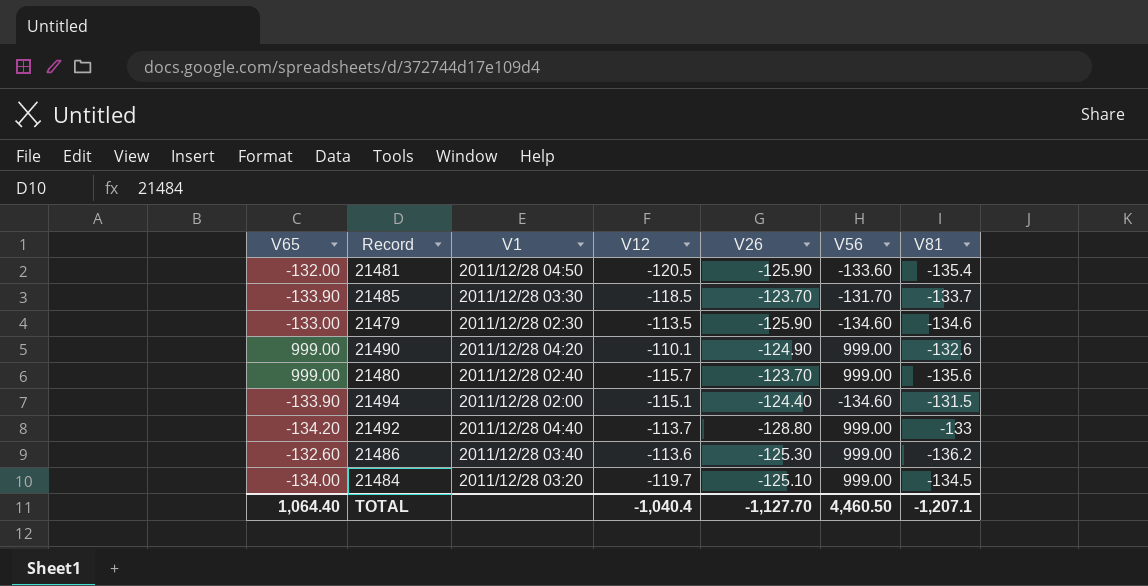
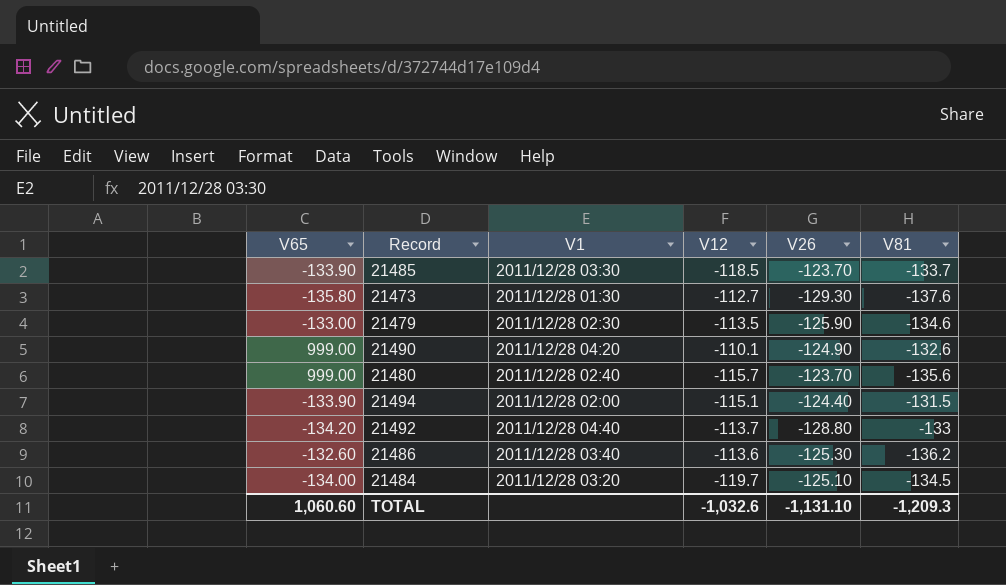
column V56 | position: 6 -> none
row 21481: -132.00 | 2011/12/28 04:50 | -120.5 | -125.90 | -133.60 | -135.4 -> none
row 21473: none -> -135.80 | 2011/12/28 01:30 | -112.7 | -129.30 | -137.6
TOTAL | V65: 1,064.40 -> 1,060.60
TOTAL | V12: -1,040.4 -> -1,032.6
TOTAL | V26: -1,127.70 -> -1,131.10
TOTAL | V81: -1,207.1 -> -1,209.3

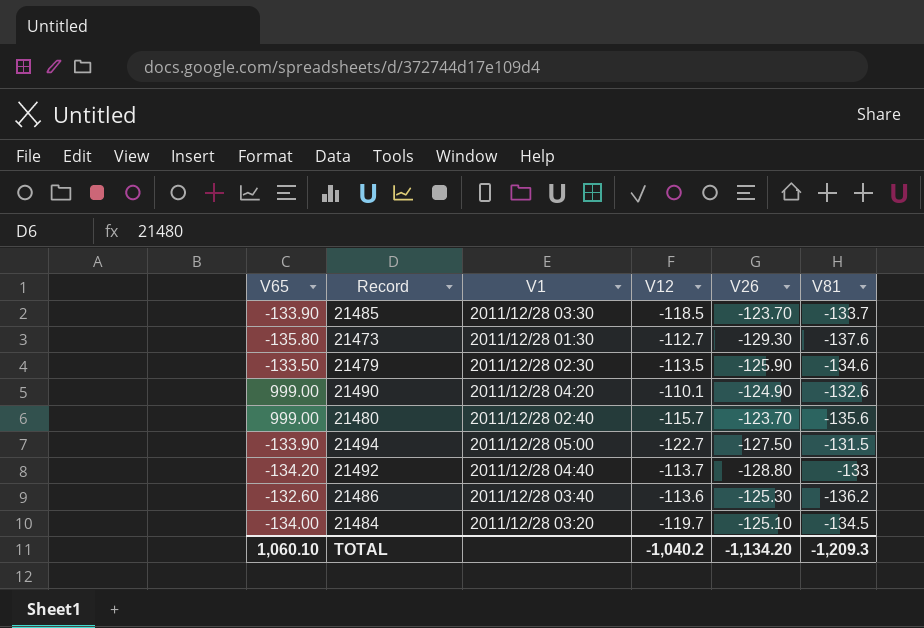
21479 | V65: -133.00 -> -133.50
21494 | V1: 2011/12/28 02:00 -> 2011/12/28 05:00
21494 | V12: -115.1 -> -122.7
21494 | V26: -124.40 -> -127.50
TOTAL | V65: 1,060.60 -> 1,060.10
TOTAL | V12: -1,032.6 -> -1,040.2
TOTAL | V26: -1,131.10 -> -1,134.20

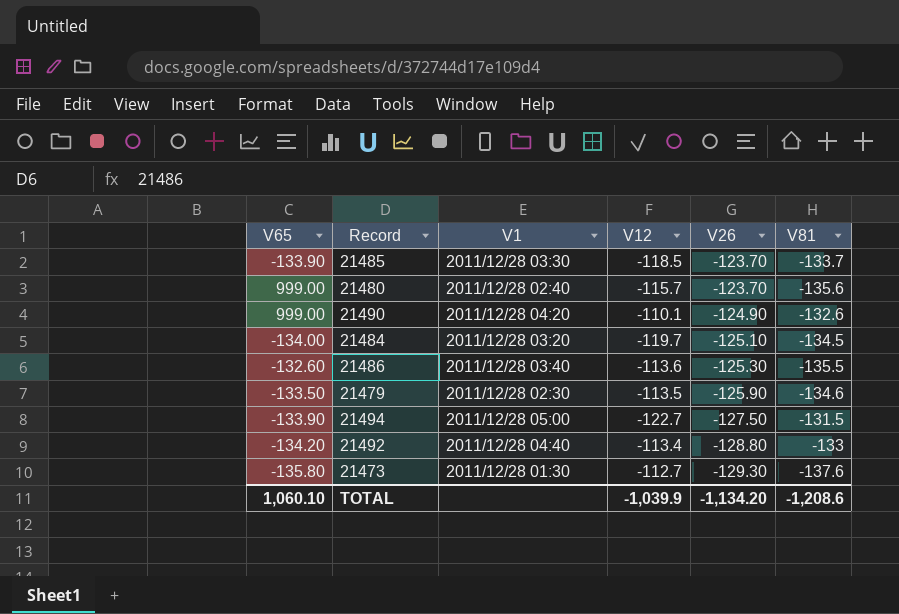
row order: none -> V26 descending
21486 | V81: -136.2 -> -135.5
21492 | V12: -113.7 -> -113.4
TOTAL | V12: -1,040.2 -> -1,039.9
TOTAL | V81: -1,209.3 -> -1,208.6

